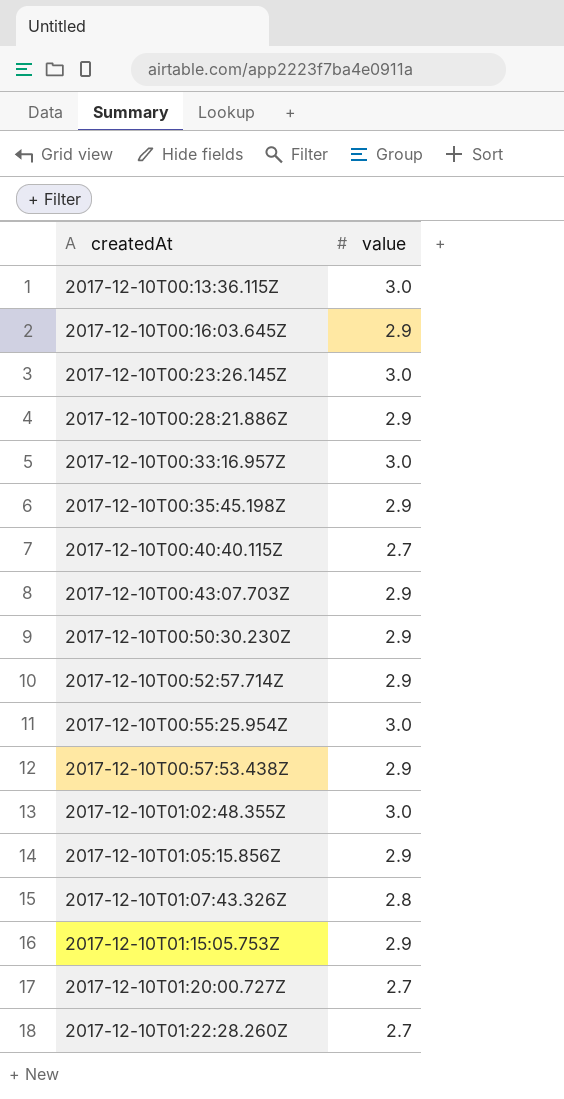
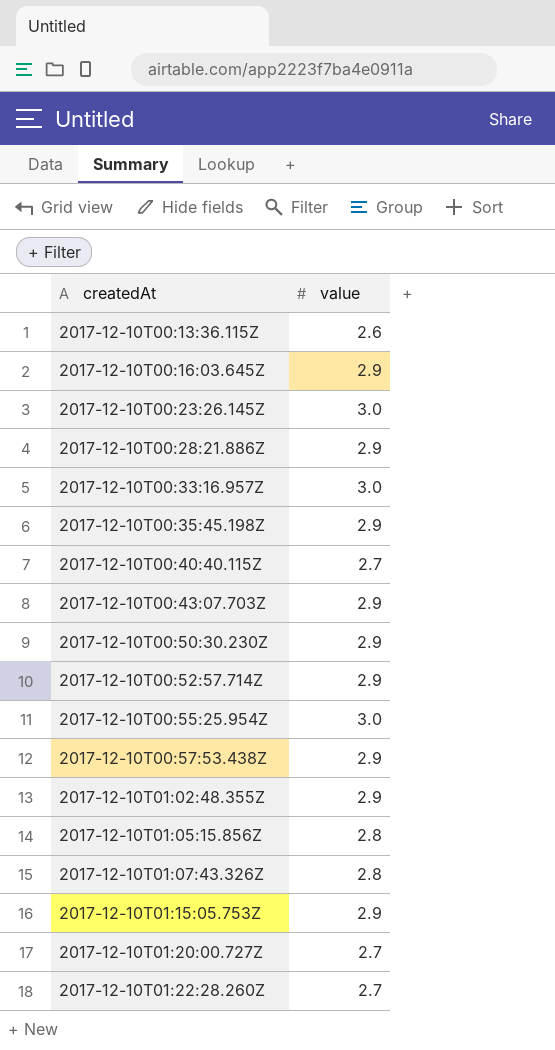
2017-12-10T00:13:36.115Z | value: 3.0 -> 2.6
2017-12-10T01:02:48.355Z | value: 3.0 -> 2.9
2017-12-10T01:05:15.856Z | value: 2.9 -> 2.8

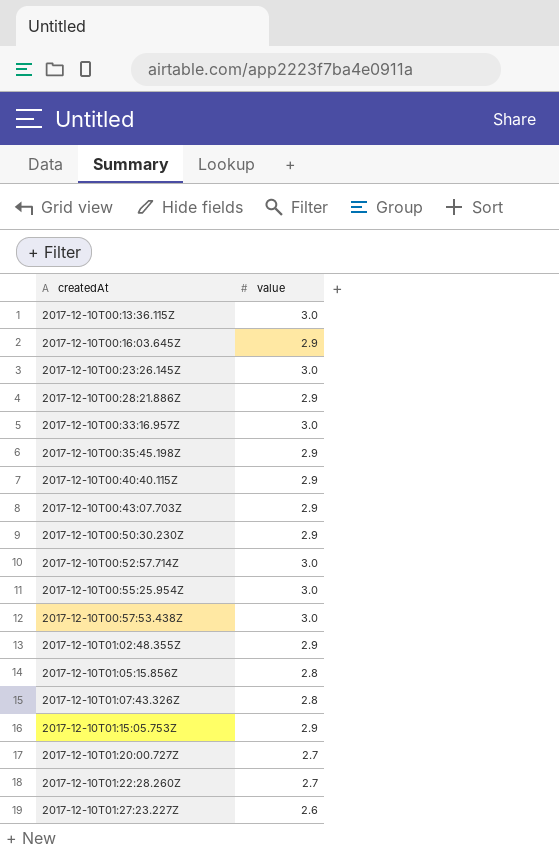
2017-12-10T00:13:36.115Z | value: 2.6 -> 3.0
2017-12-10T00:40:40.115Z | value: 2.7 -> 2.9
2017-12-10T00:52:57.714Z | value: 2.9 -> 3.0
2017-12-10T00:57:53.438Z | value: 2.9 -> 3.0
row 2017-12-10T01:27:23.227Z: none -> 2.6

